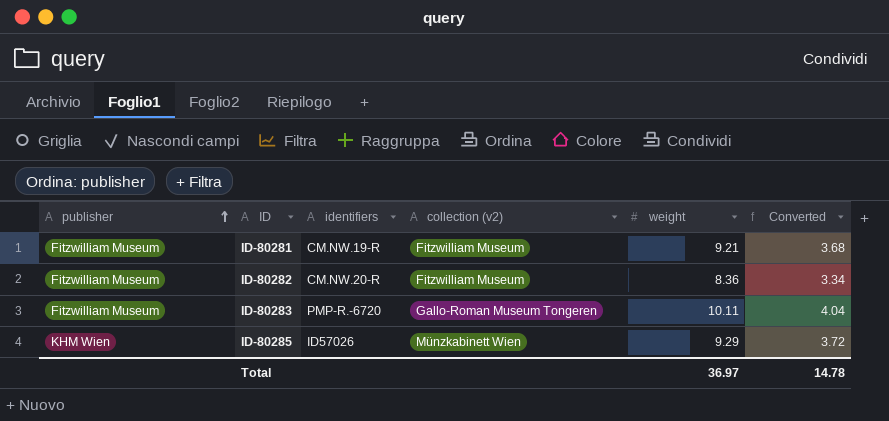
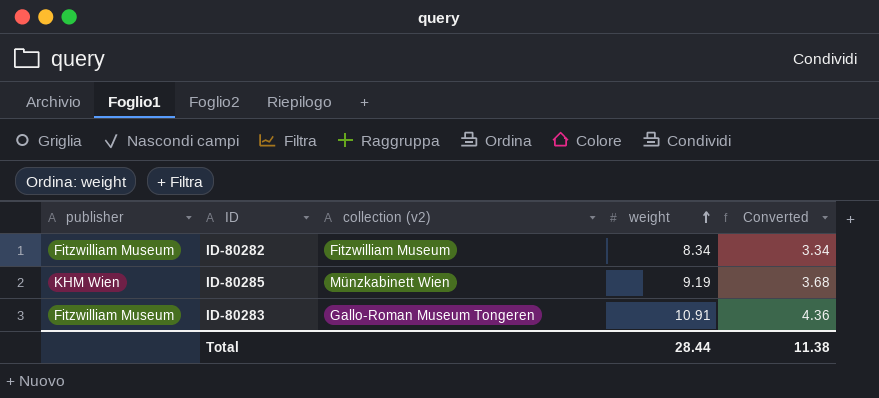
row order: publisher ascending -> weight ascending
column identifiers | position: 3 -> none
row ID-80281: Fitzwilliam Museum | CM.NW.19-R | Fitzwilliam Museum | 9.21 | 3.68 -> none
ID-80282 | weight: 8.36 -> 8.34
ID-80285 | weight: 9.29 -> 9.19
ID-80285 | Converted: 3.72 -> 3.68
ID-80283 | weight: 10.11 -> 10.91
ID-80283 | Converted: 4.04 -> 4.36
Total | weight: 36.97 -> 28.44
Total | Converted: 14.78 -> 11.38

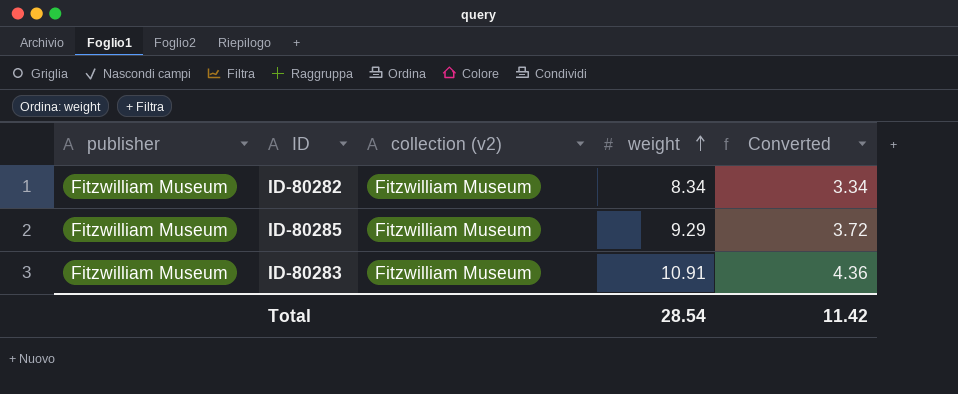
ID-80285 | publisher: KHM Wien -> Fitzwilliam Museum
ID-80285 | collection (v2): Münzkabinett Wien -> Fitzwilliam Museum
ID-80285 | weight: 9.19 -> 9.29
ID-80285 | Converted: 3.68 -> 3.72
ID-80283 | collection (v2): Gallo-Roman Museum Tongeren -> Fitzwilliam Museum
Total | weight: 28.44 -> 28.54
Total | Converted: 11.38 -> 11.42

